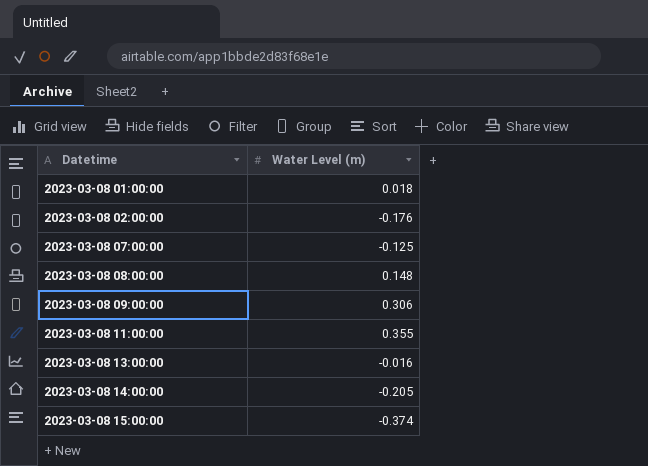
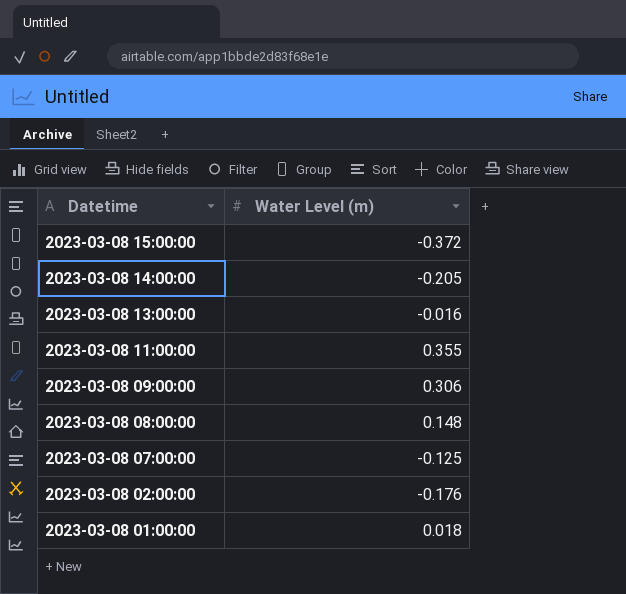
row order: Datetime ascending -> Datetime descending
2023-03-08 15:00:00 | Water Level (m): -0.374 -> -0.372

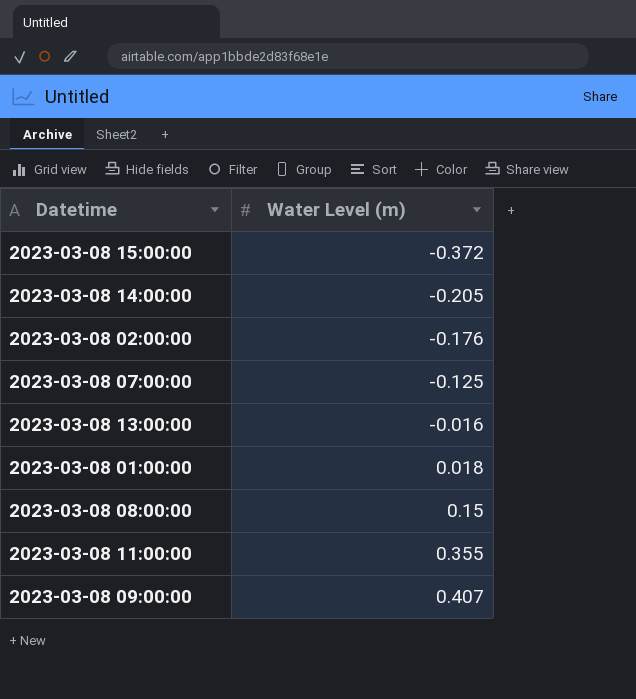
row order: Datetime descending -> Water Level (m) ascending
2023-03-08 08:00:00 | Water Level (m): 0.148 -> 0.15
2023-03-08 09:00:00 | Water Level (m): 0.306 -> 0.407

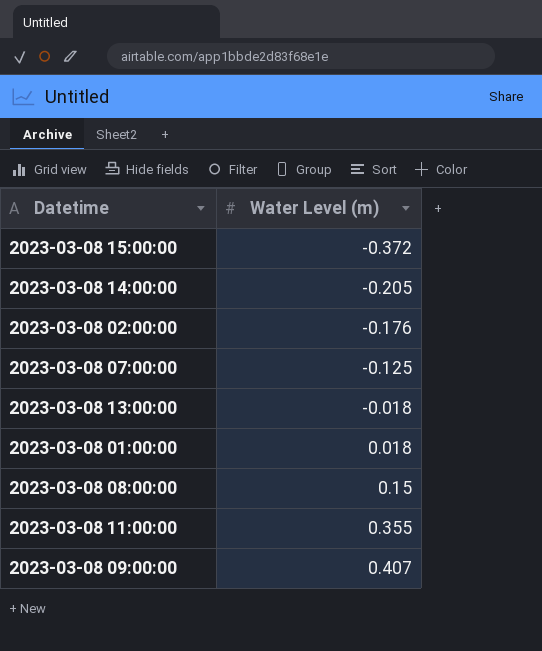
2023-03-08 13:00:00 | Water Level (m): -0.016 -> -0.018

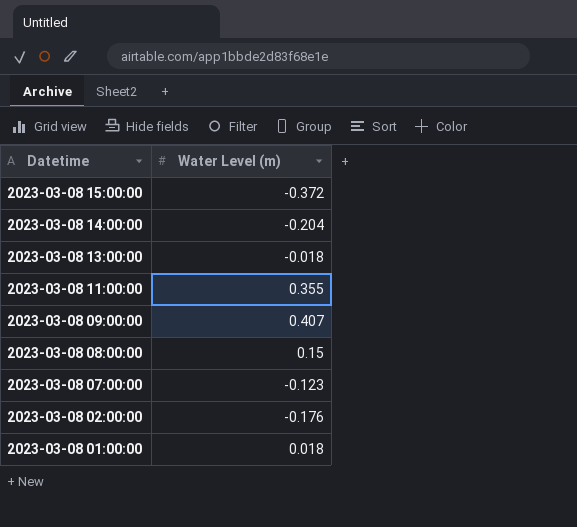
row order: Water Level (m) ascending -> Datetime descending
2023-03-08 14:00:00 | Water Level (m): -0.205 -> -0.204
2023-03-08 07:00:00 | Water Level (m): -0.125 -> -0.123

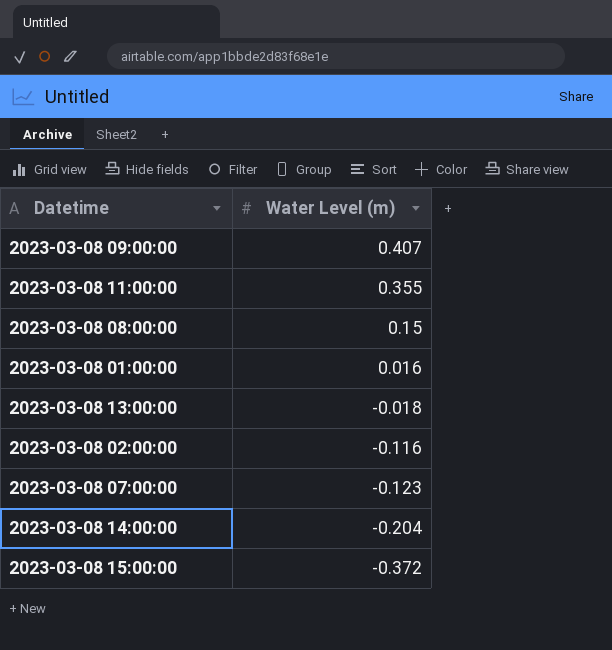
row order: Datetime descending -> Water Level (m) descending
2023-03-08 01:00:00 | Water Level (m): 0.018 -> 0.016
2023-03-08 02:00:00 | Water Level (m): -0.176 -> -0.116

